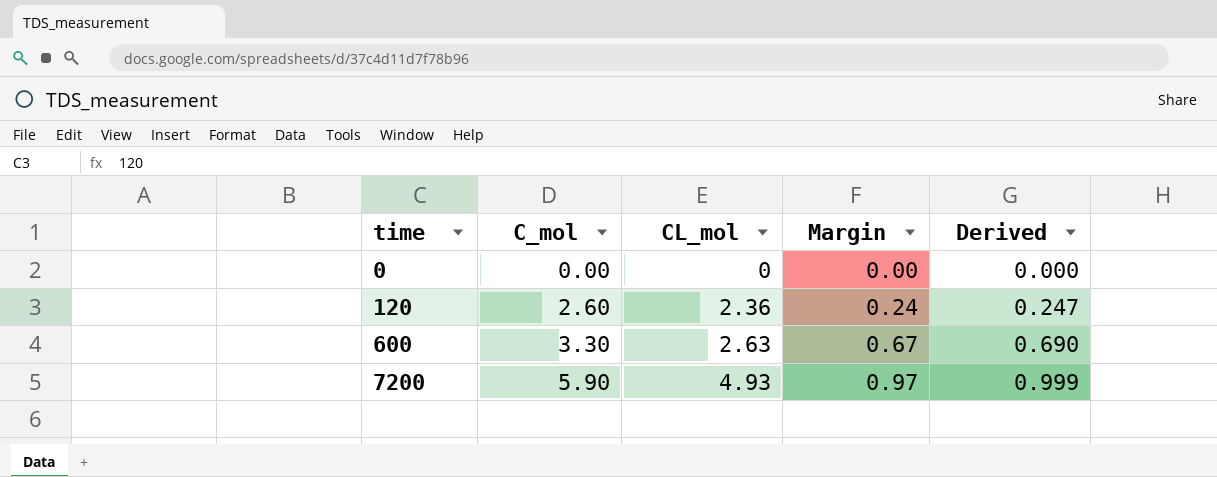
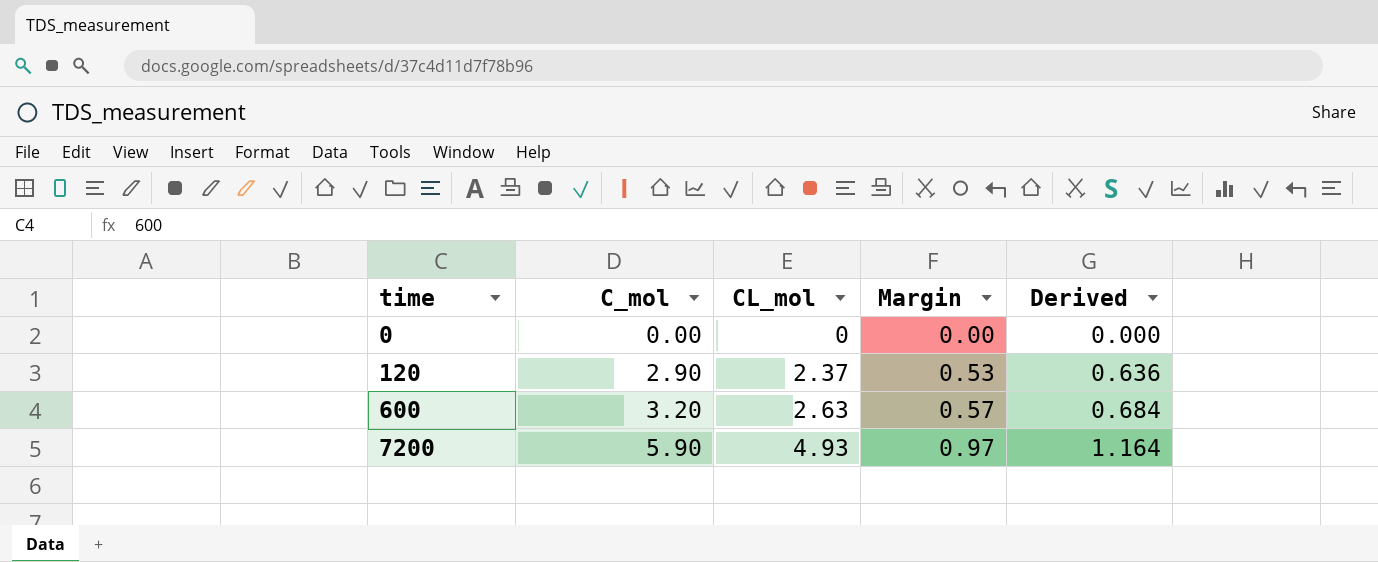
column Derived | formula: [Margin] * 1.03 -> [Margin] * 1.2
120 | C_mol: 2.60 -> 2.90
120 | CL_mol: 2.36 -> 2.37
120 | Margin: 0.24 -> 0.53
600 | C_mol: 3.30 -> 3.20
600 | Margin: 0.67 -> 0.57

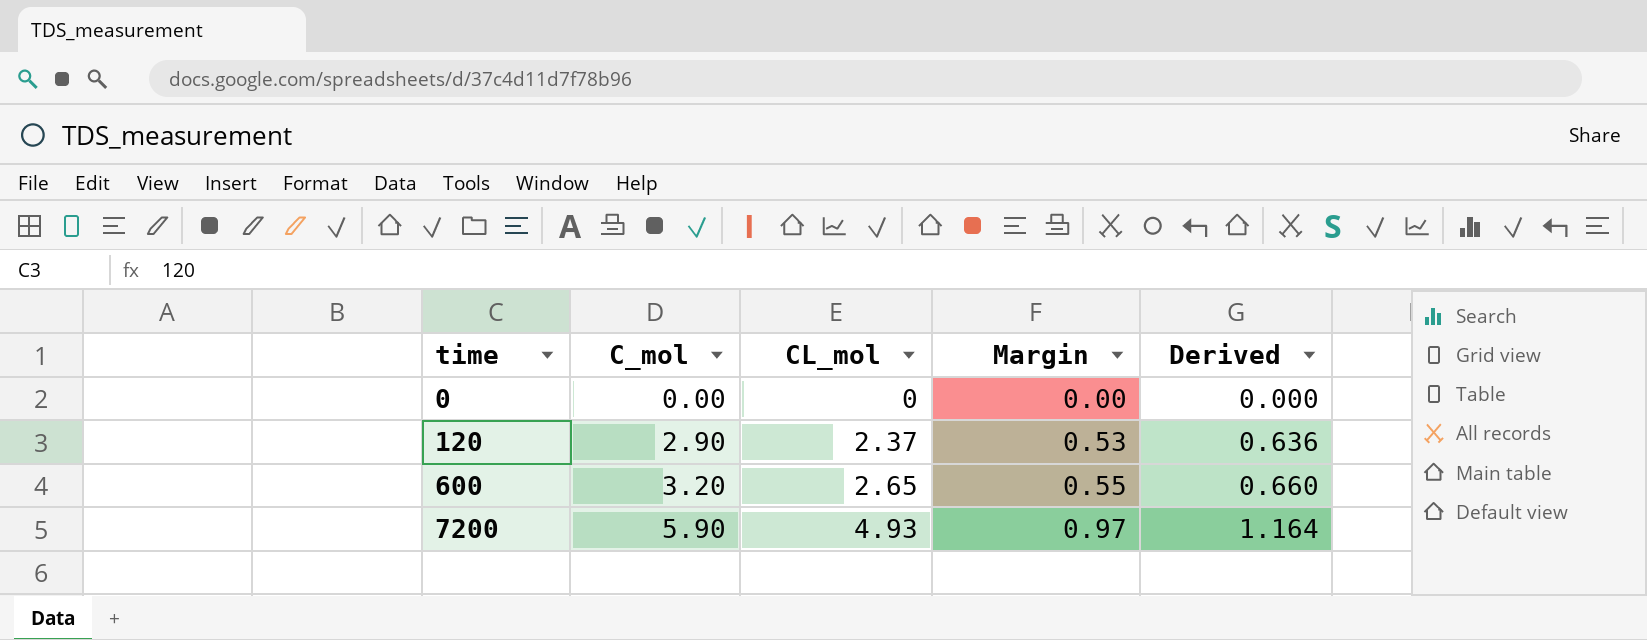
600 | CL_mol: 2.63 -> 2.65
600 | Margin: 0.57 -> 0.55
600 | Derived: 0.684 -> 0.660

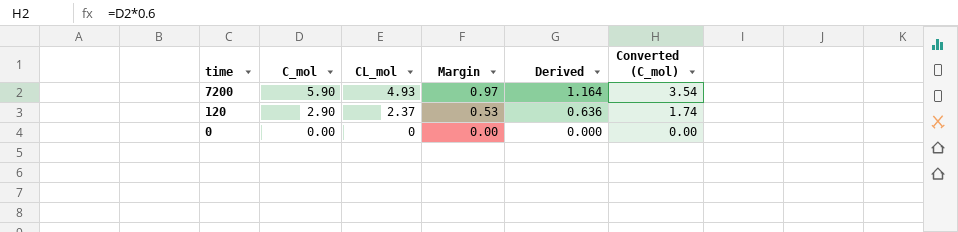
row order: time ascending -> time descending
column Converted (C_mol) | formula: none -> [C_mol] * 0.6
row 600: 3.20 | 2.65 | 0.55 | 0.660 -> none

